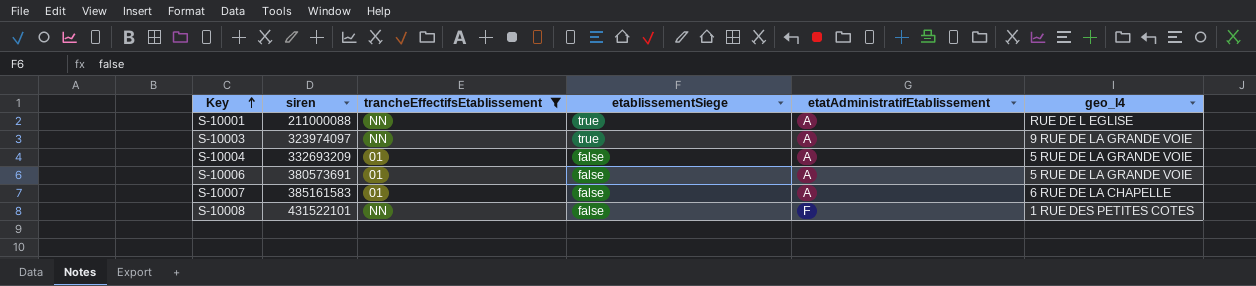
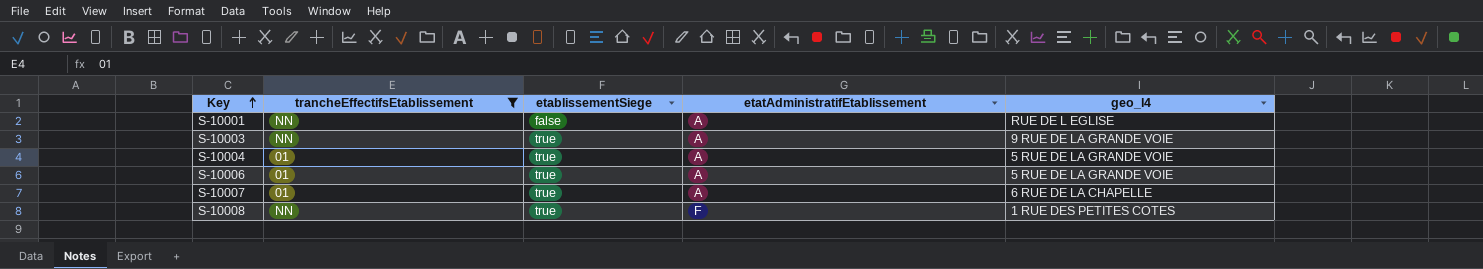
column siren | position: 2 -> none
S-10001 | etablissementSiege: true -> false
S-10004 | etablissementSiege: false -> true
S-10006 | etablissementSiege: false -> true
S-10007 | etablissementSiege: false -> true
S-10008 | etablissementSiege: false -> true

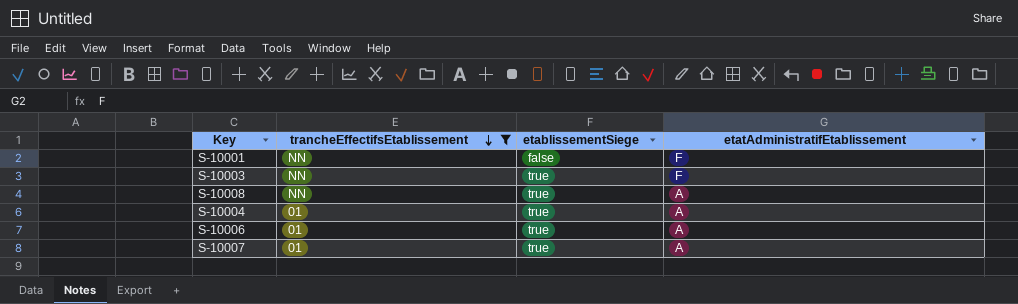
row order: Key ascending -> trancheEffectifsEtablissement descending
column geo_l4 | position: 5 -> none
S-10001 | etatAdministratifEtablissement: A -> F
S-10003 | etatAdministratifEtablissement: A -> F
S-10008 | etatAdministratifEtablissement: F -> A

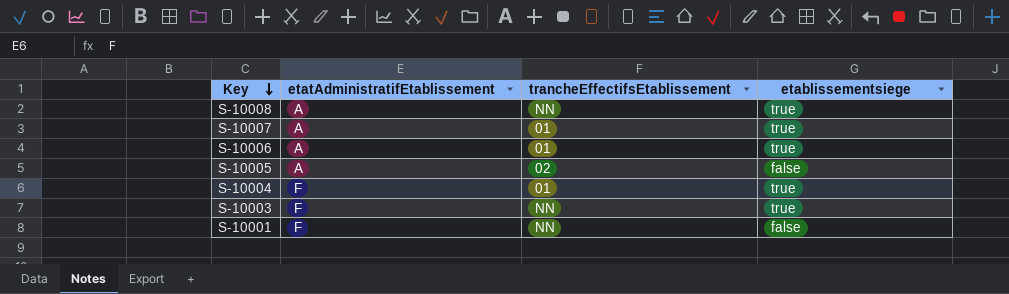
filter: trancheEffectifsEtablissement != 02 -> none
row order: trancheEffectifsEtablissement descending -> Key descending
column etatAdministratifEtablissement | position: 4 -> 2
column name: etablissementSiege -> etablissementsiege
S-10004 | etatAdministratifEtablissement: A -> F

